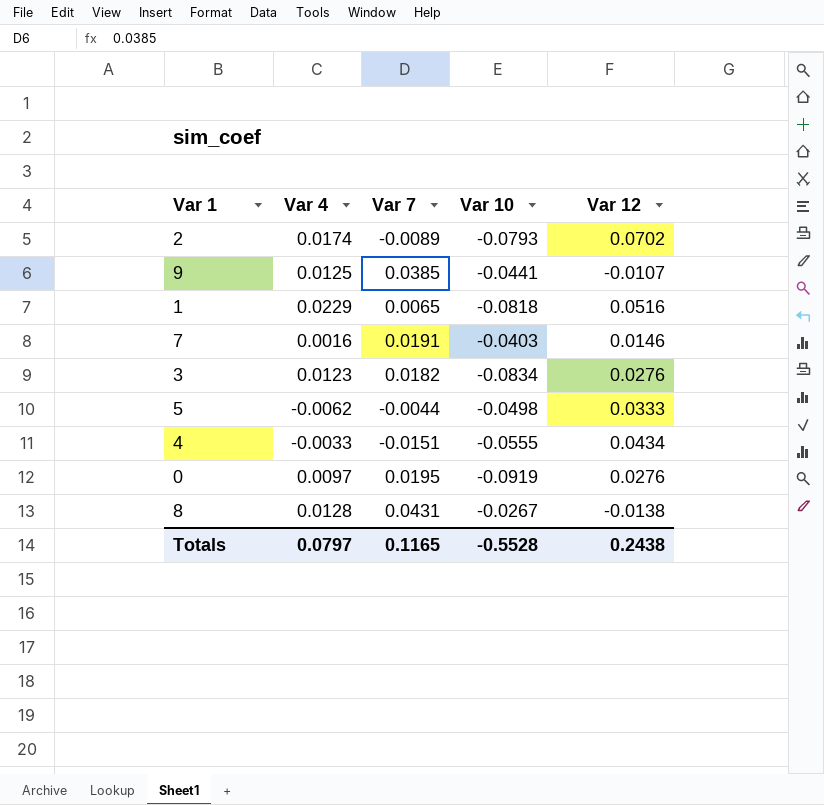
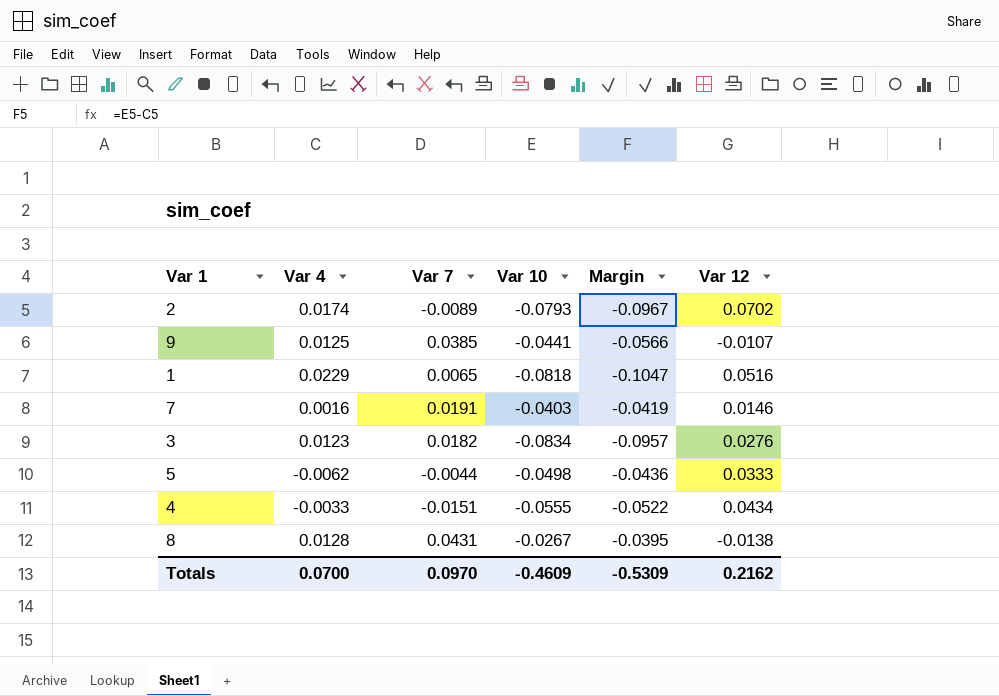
column Margin | formula: none -> [Var 10] - [Var 4]
row 0: 0.0097 | 0.0195 | -0.0919 | 0.0276 -> none
Totals | Var 4: 0.0797 -> 0.0700
Totals | Var 7: 0.1165 -> 0.0970
Totals | Var 10: -0.5528 -> -0.4609
Totals | Var 12: 0.2438 -> 0.2162

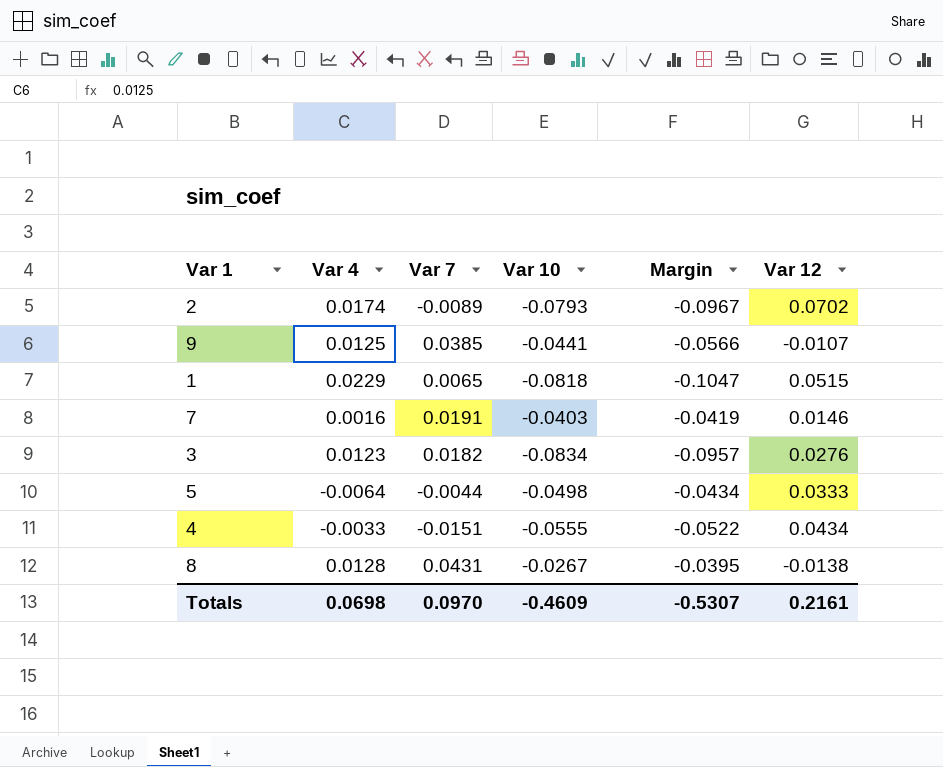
1 | Var 12: 0.0516 -> 0.0515
5 | Var 4: -0.0062 -> -0.0064
5 | Margin: -0.0436 -> -0.0434
Totals | Var 4: 0.0700 -> 0.0698
Totals | Margin: -0.5309 -> -0.5307
Totals | Var 12: 0.2162 -> 0.2161

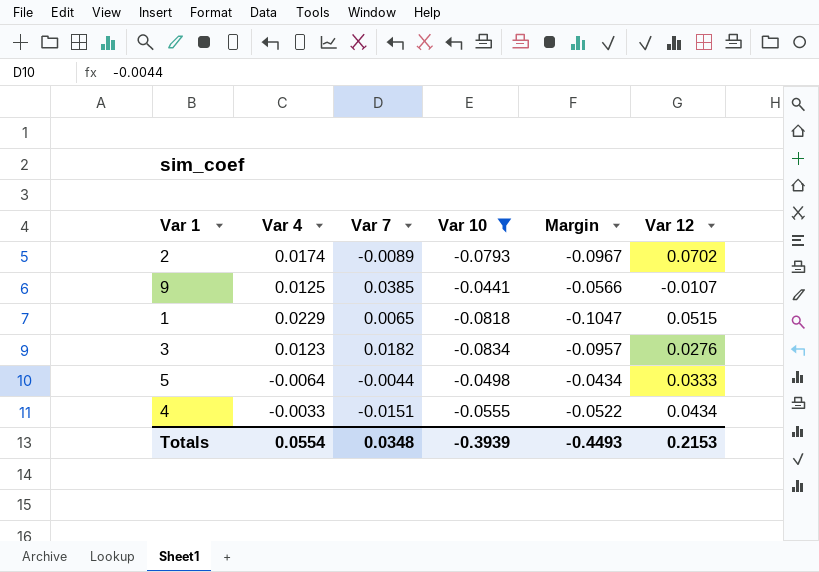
filter: none -> Var 10 <= -0.0441
Totals | Var 4: 0.0698 -> 0.0554
Totals | Var 7: 0.0970 -> 0.0348
Totals | Var 10: -0.4609 -> -0.3939
Totals | Margin: -0.5307 -> -0.4493
Totals | Var 12: 0.2161 -> 0.2153

